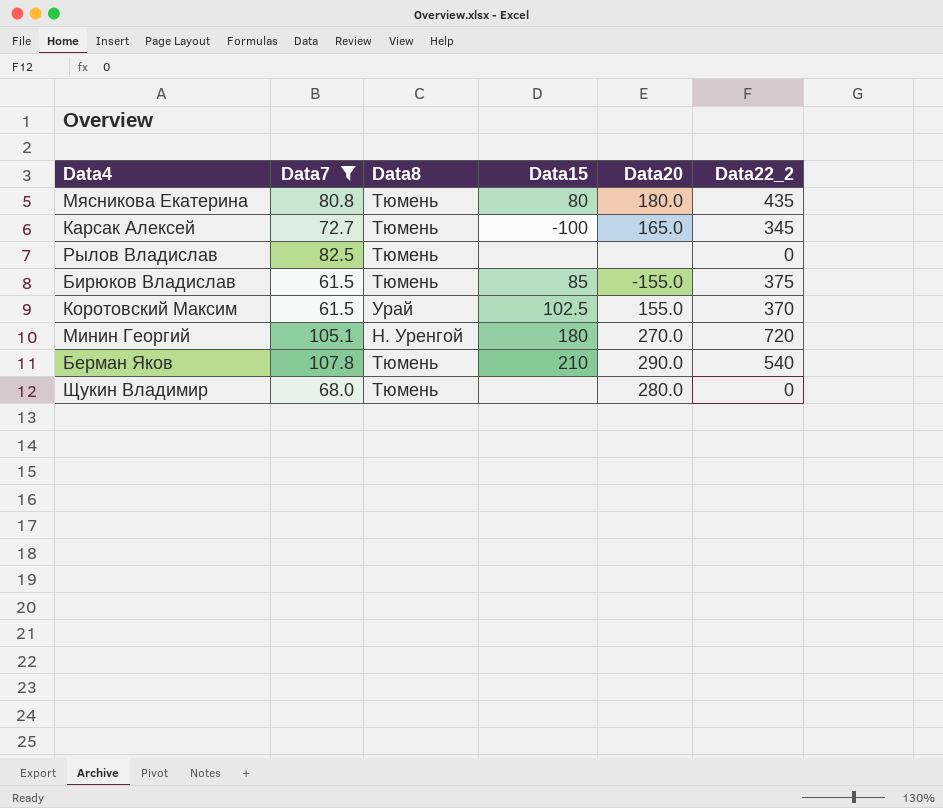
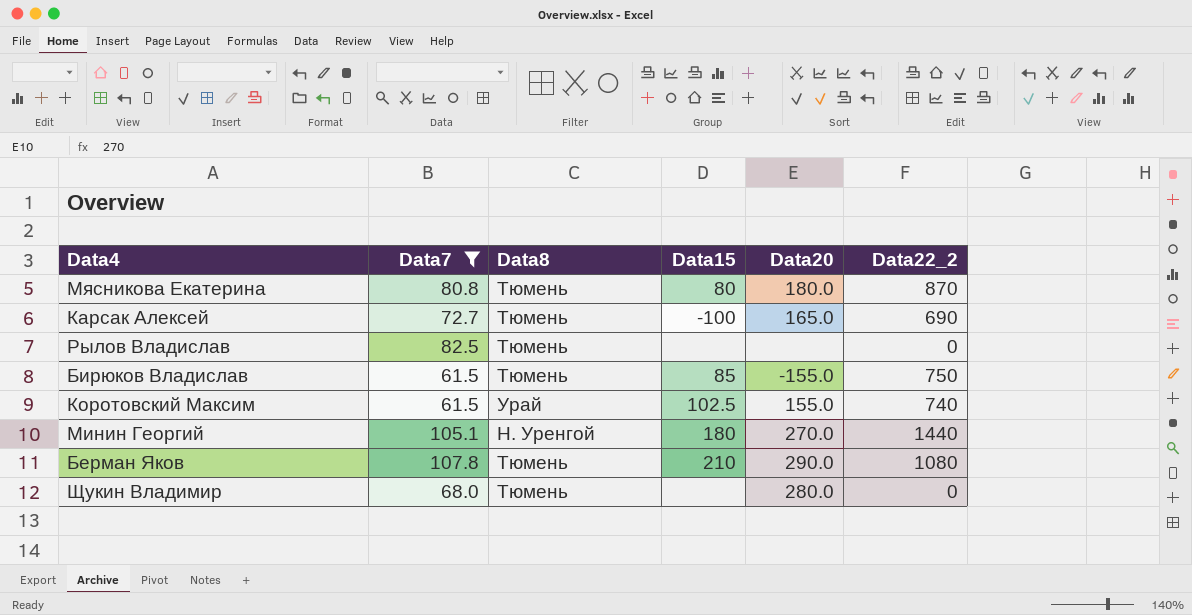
Мясникова Екатерина | Data22_2: 435 -> 870
Карсак Алексей | Data22_2: 345 -> 690
Бирюков Владислав | Data22_2: 375 -> 750
Коротовский Максим | Data22_2: 370 -> 740
Минин Георгий | Data22_2: 720 -> 1440
Берман Яков | Data22_2: 540 -> 1080

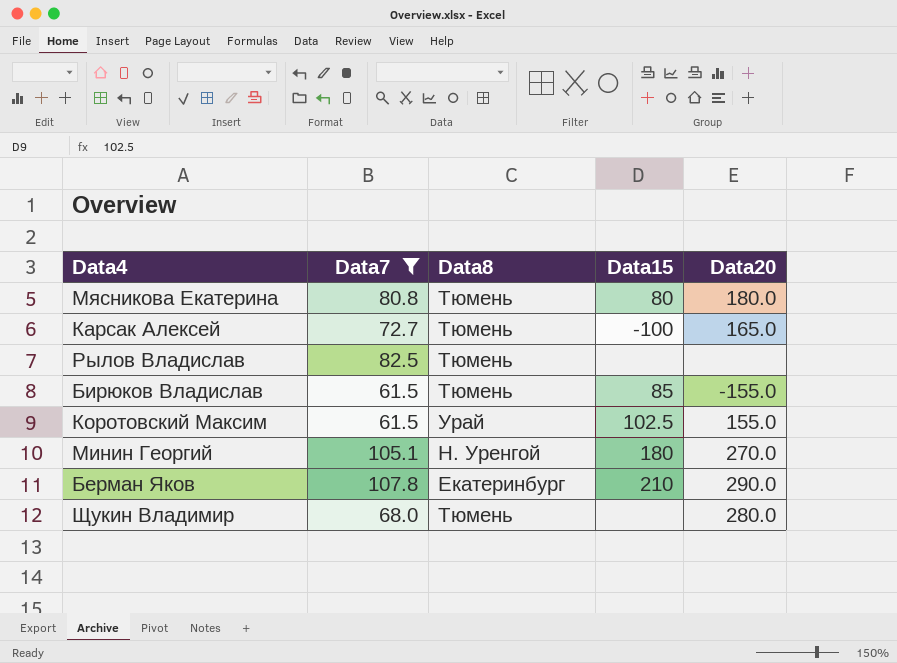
column Data22_2 | position: 6 -> none
Берман Яков | Data8: Тюмень -> Екатеринбург

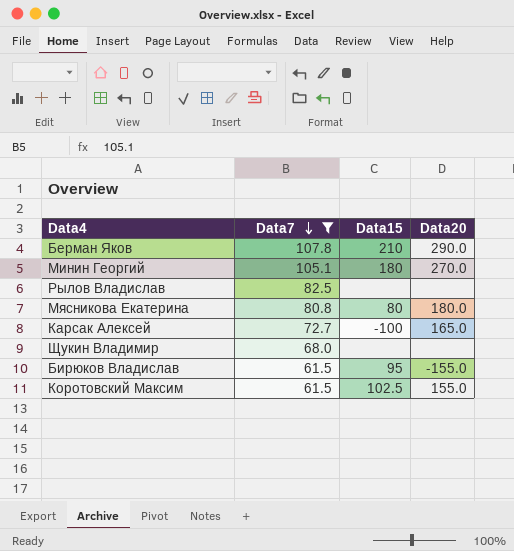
row order: none -> Data7 descending
column Data8 | position: 3 -> none
Щукин Владимир | Data20: 280.0 -> none
Бирюков Владислав | Data15: 85 -> 95

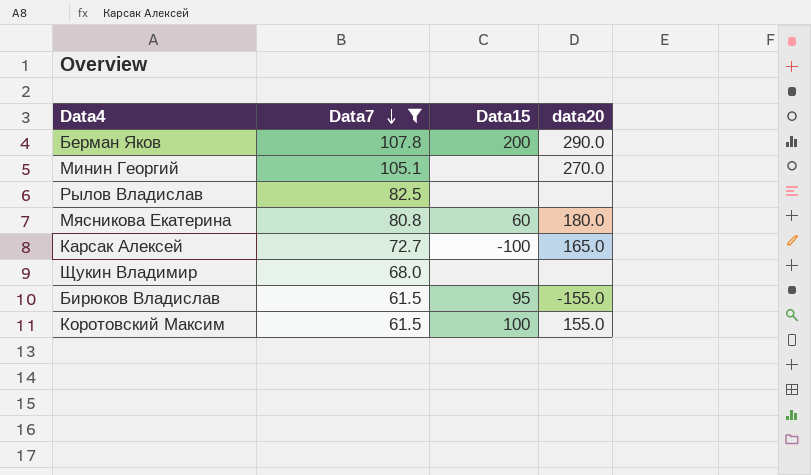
column name: Data20 -> data20
Берман Яков | Data15: 210 -> 200
Минин Георгий | Data15: 180 -> none
Мясникова Екатерина | Data15: 80 -> 60
Коротовский Максим | Data15: 102.5 -> 100

